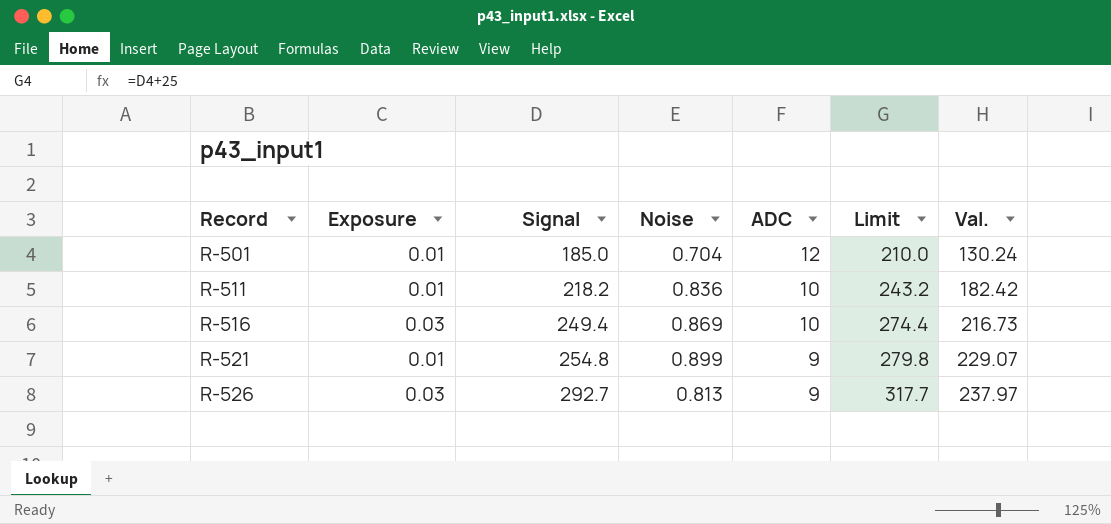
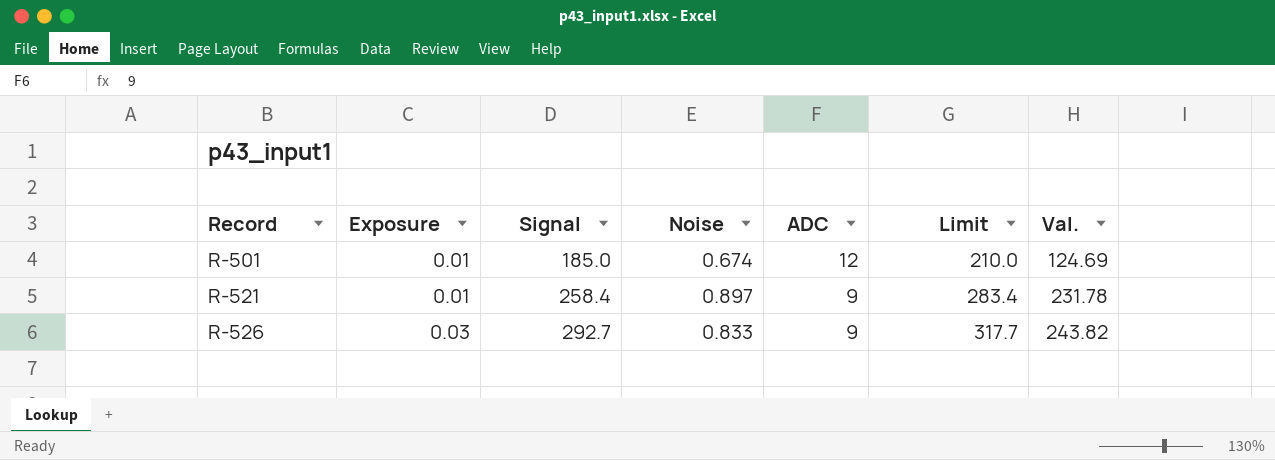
row R-511: 0.01 | 218.2 | 0.836 | 10 | 243.2 | 182.42 -> none
row R-516: 0.03 | 249.4 | 0.869 | 10 | 274.4 | 216.73 -> none
R-501 | Noise: 0.704 -> 0.674
R-501 | Val.: 130.24 -> 124.69
R-521 | Signal: 254.8 -> 258.4
R-521 | Noise: 0.899 -> 0.897
R-521 | Limit: 279.8 -> 283.4
R-521 | Val.: 229.07 -> 231.78
R-526 | Noise: 0.813 -> 0.833
R-526 | Val.: 237.97 -> 243.82

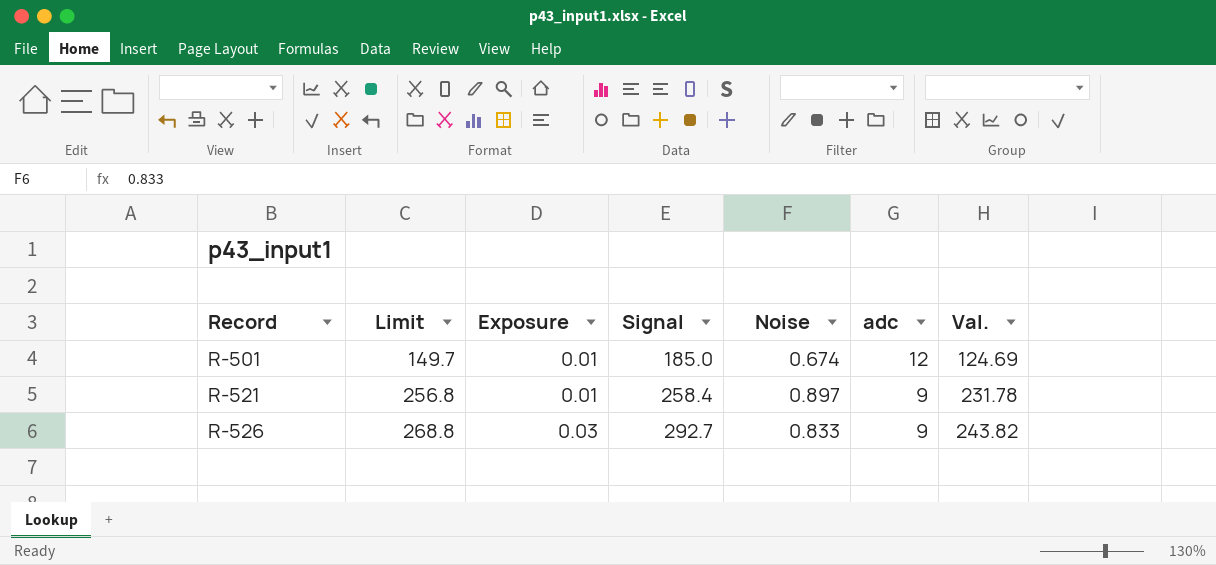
column Limit | formula: [Signal] + 25 -> [Val.] + 25
column Limit | position: 6 -> 2
column name: ADC -> adc

